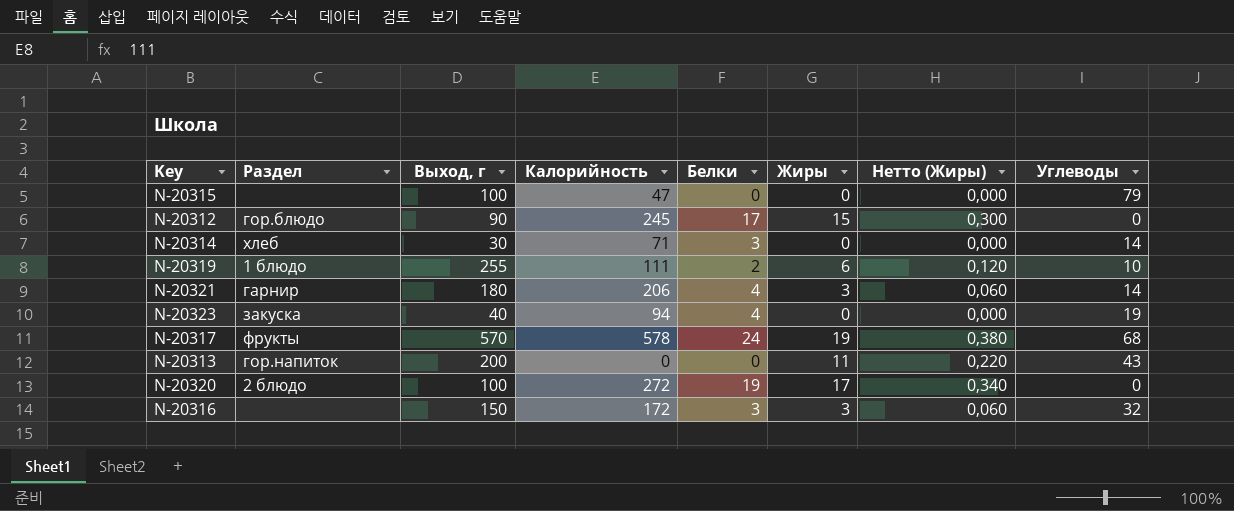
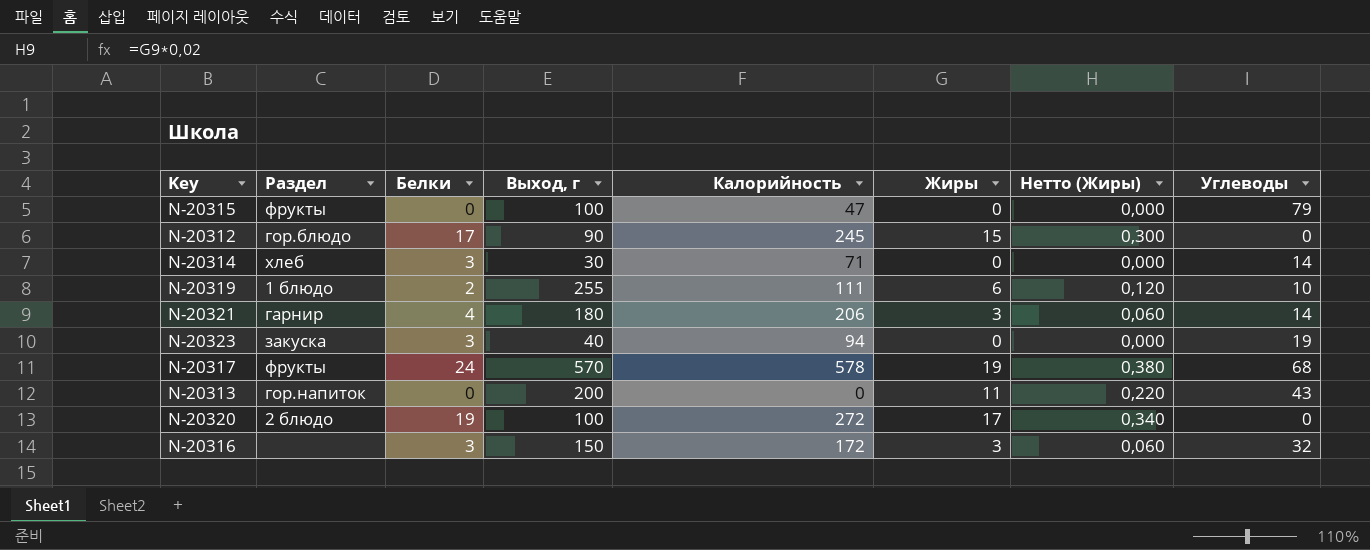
column Белки | position: 5 -> 3
N-20315 | Раздел: none -> фрукты
N-20323 | Белки: 4 -> 3

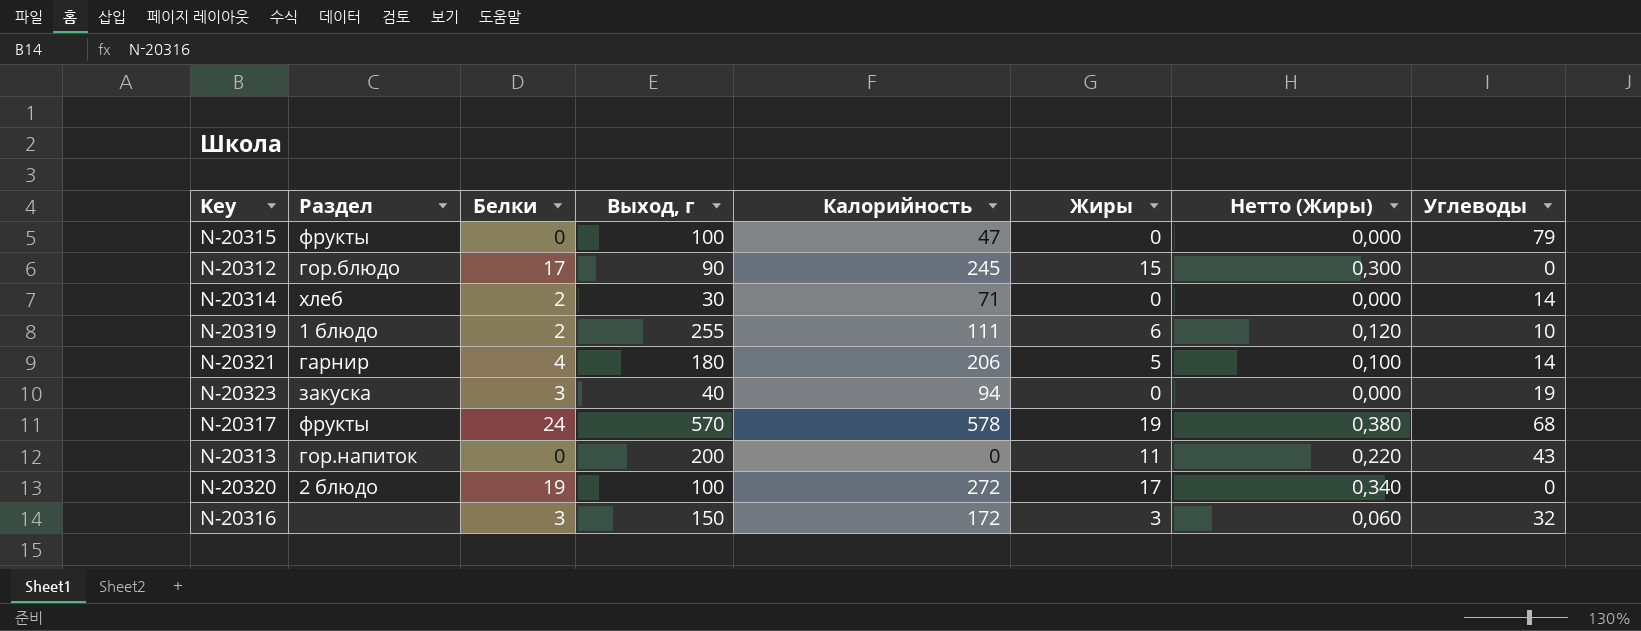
N-20314 | Белки: 3 -> 2
N-20321 | Жиры: 3 -> 5
N-20321 | Нетто (Жиры): 0,060 -> 0,100

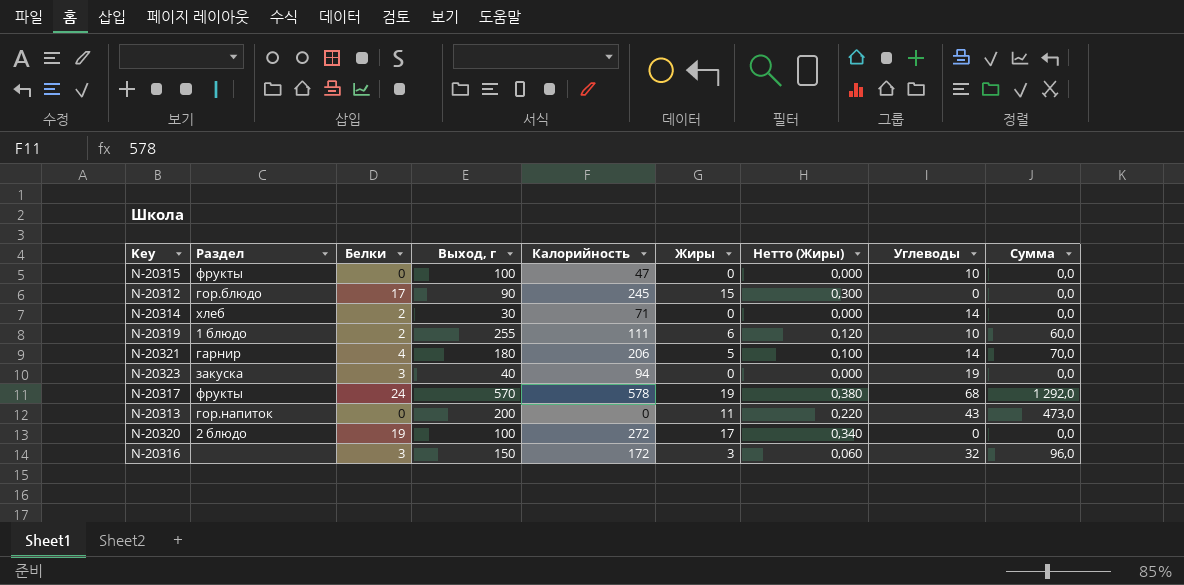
column Сумма | formula: none -> [Жиры] * [Углеводы]
N-20315 | Углеводы: 79 -> 10

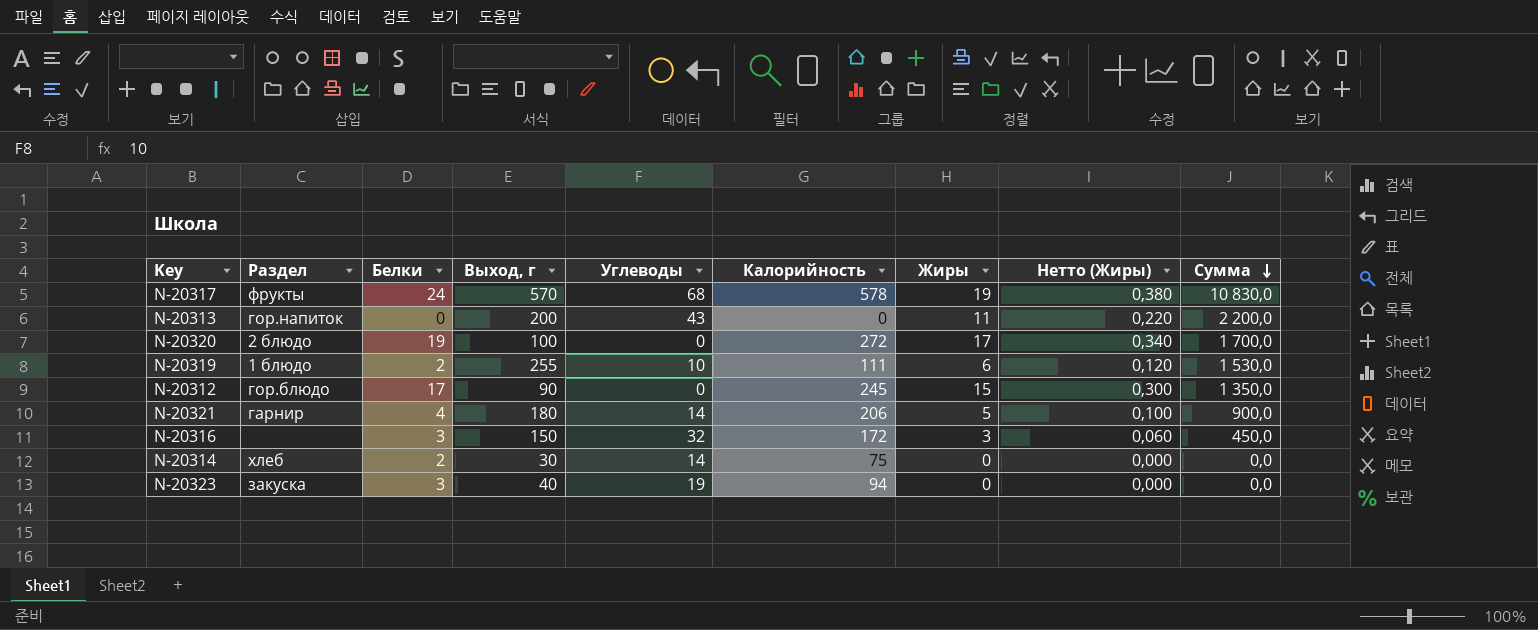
row order: none -> Сумма descending
column Углеводы | position: 8 -> 5
column Сумма | formula: [Жиры] * [Углеводы] -> [Выход, г] * [Жиры]
row N-20315: фрукты | 0 | 100 | 47 | 0 | 0,000 | 10 | 0,0 -> none
N-20314 | Калорийность: 71 -> 75

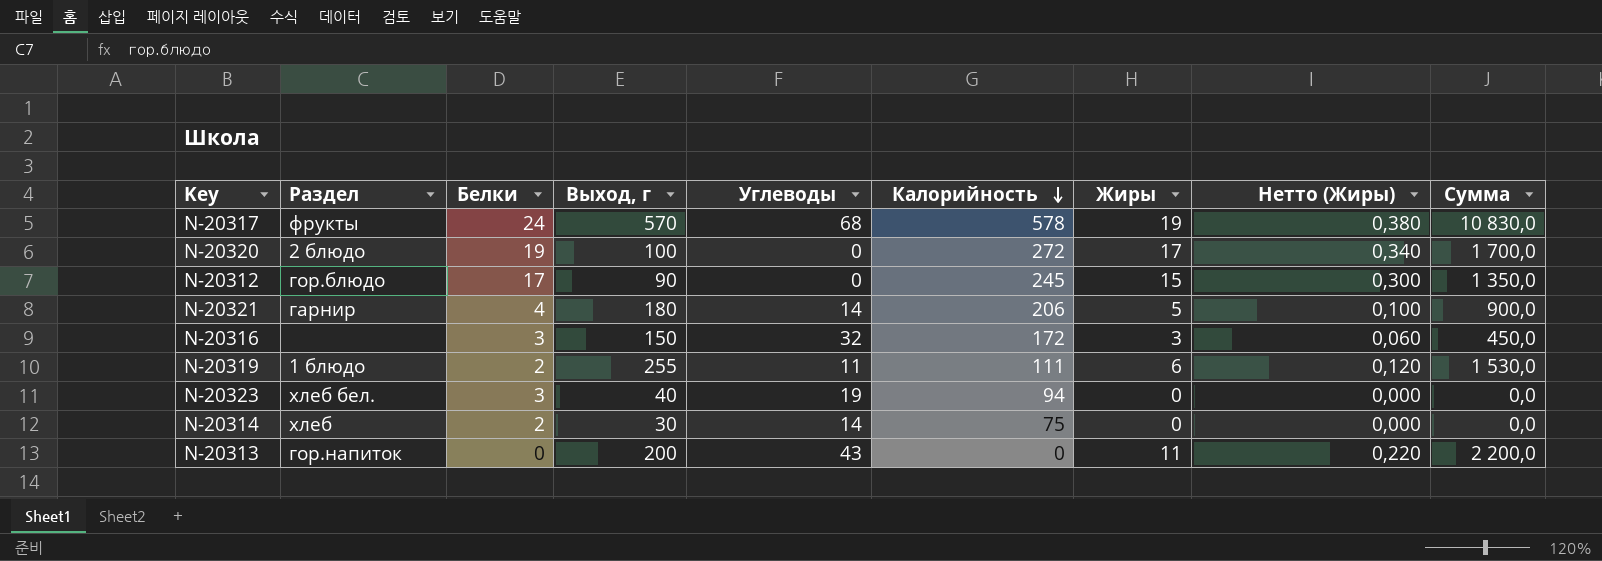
row order: Сумма descending -> Калорийность descending
N-20319 | Углеводы: 10 -> 11
N-20323 | Раздел: закуска -> хлеб бел.

